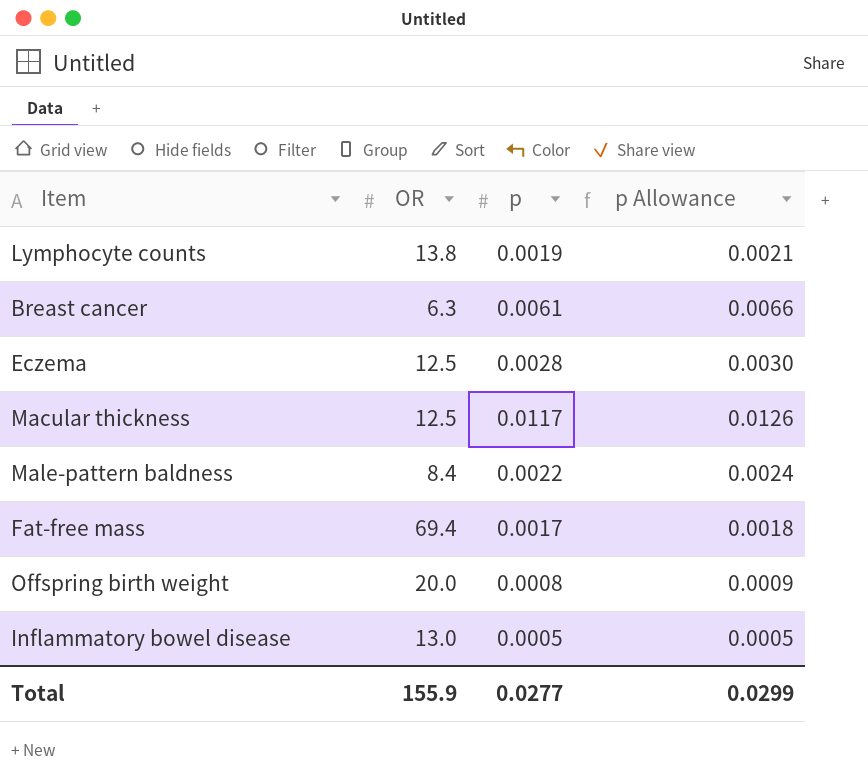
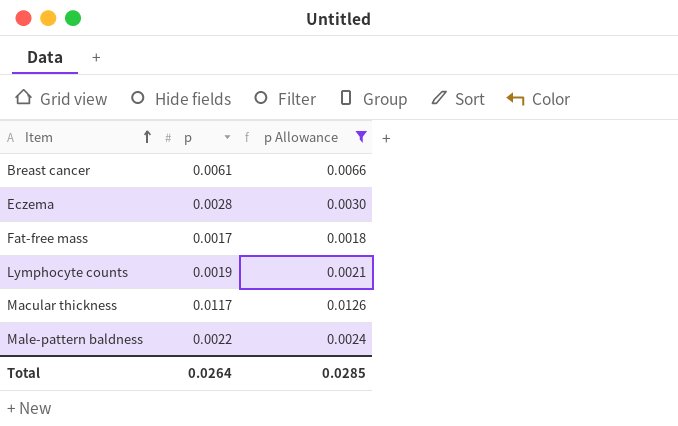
filter: none -> p Allowance >= 0.0018
row order: none -> Item ascending
column OR | position: 2 -> none
Total | p: 0.0277 -> 0.0264
Total | p Allowance: 0.0299 -> 0.0285

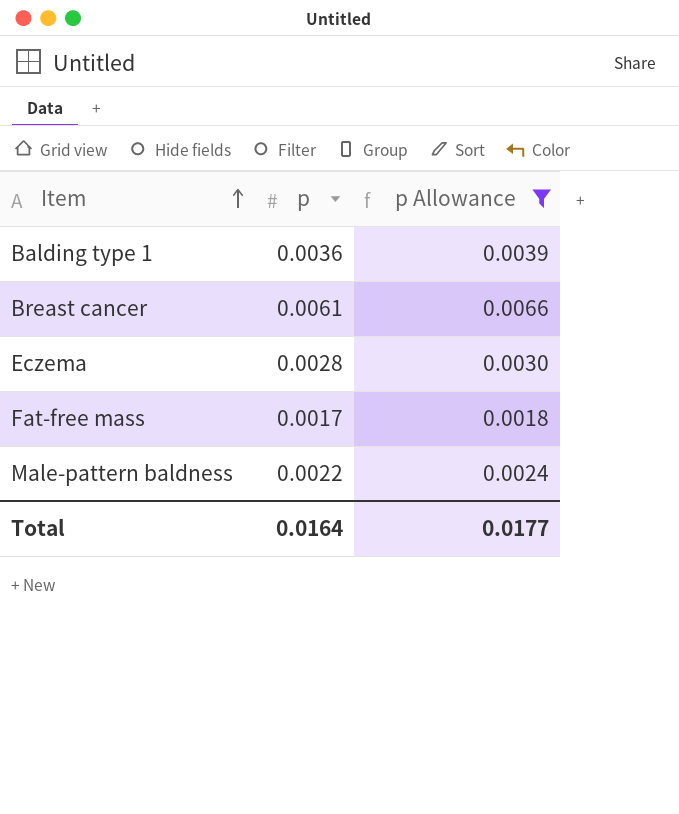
row Lymphocyte counts: 0.0019 | 0.0021 -> none
row Macular thickness: 0.0117 | 0.0126 -> none
row Balding type 1: none -> 0.0036 | 0.0039
Total | p: 0.0264 -> 0.0164
Total | p Allowance: 0.0285 -> 0.0177

